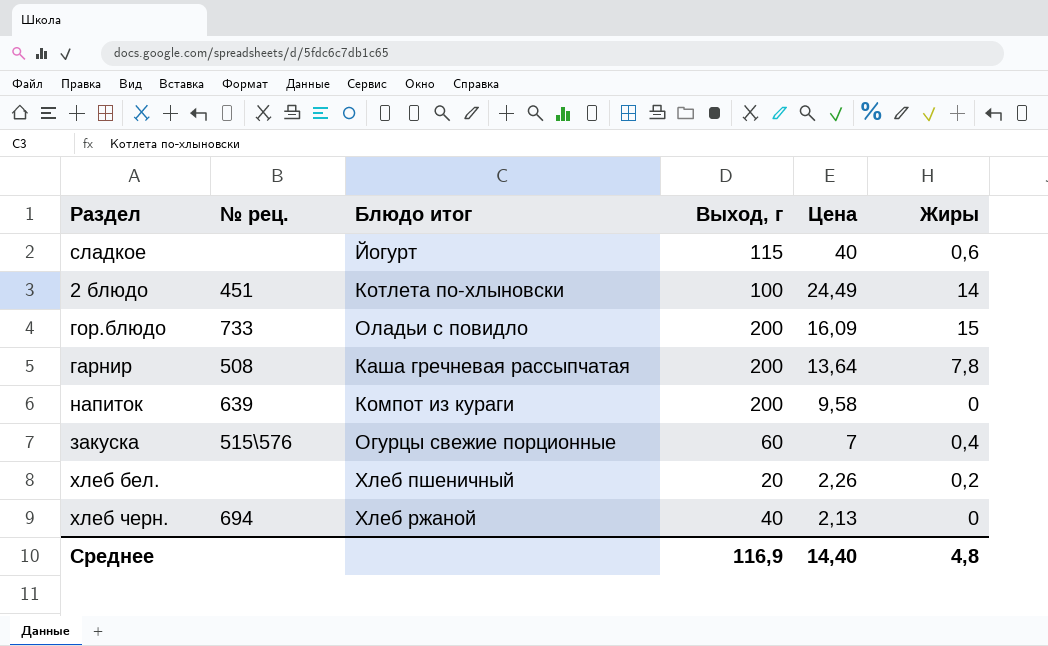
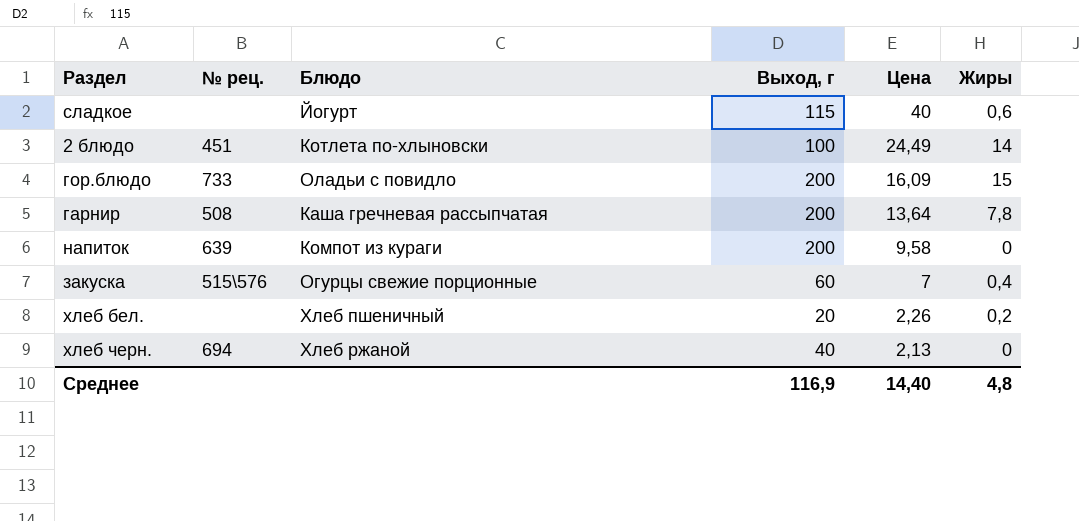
column name: Блюдо итог -> Блюдо

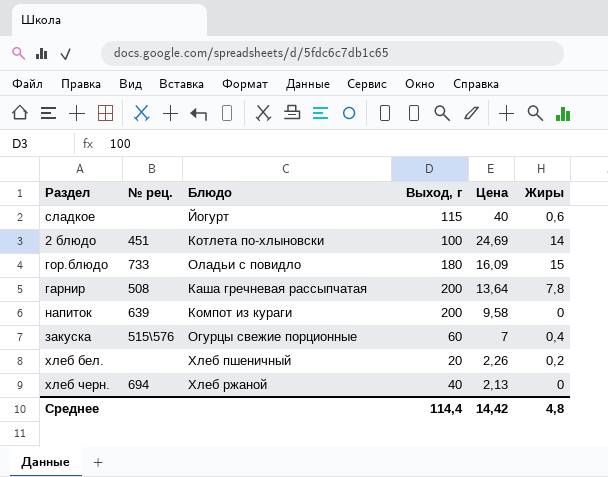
2 блюдо | Цена: 24,49 -> 24,69
гор.блюдо | Выход, г: 200 -> 180
Среднее | Выход, г: 116,9 -> 114,4
Среднее | Цена: 14,40 -> 14,42

